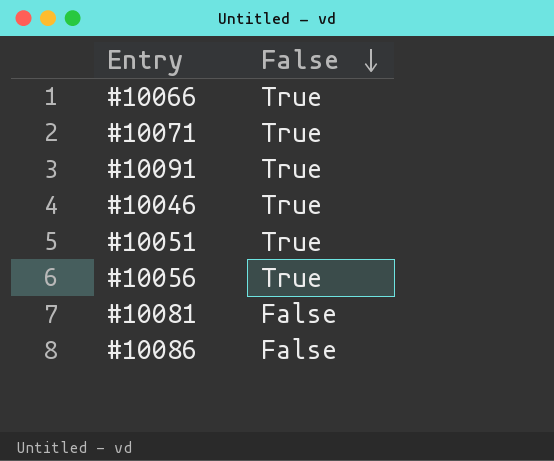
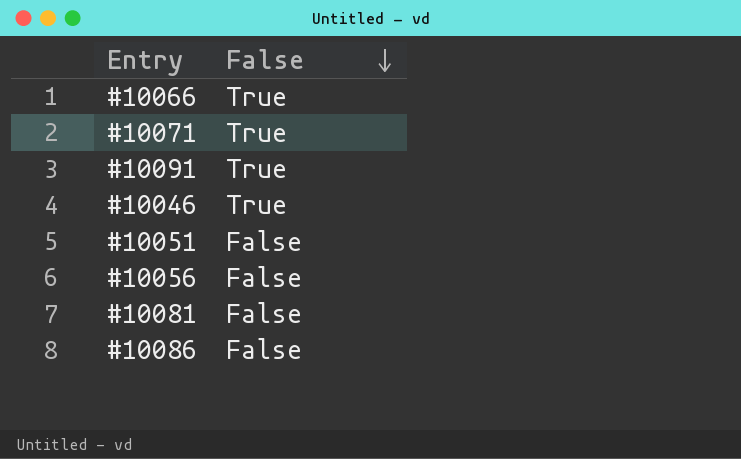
#10051 | False: True -> False
#10056 | False: True -> False

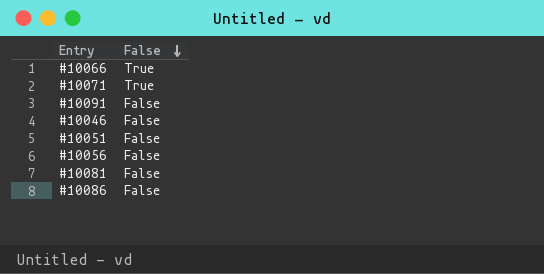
#10091 | False: True -> False
#10046 | False: True -> False

